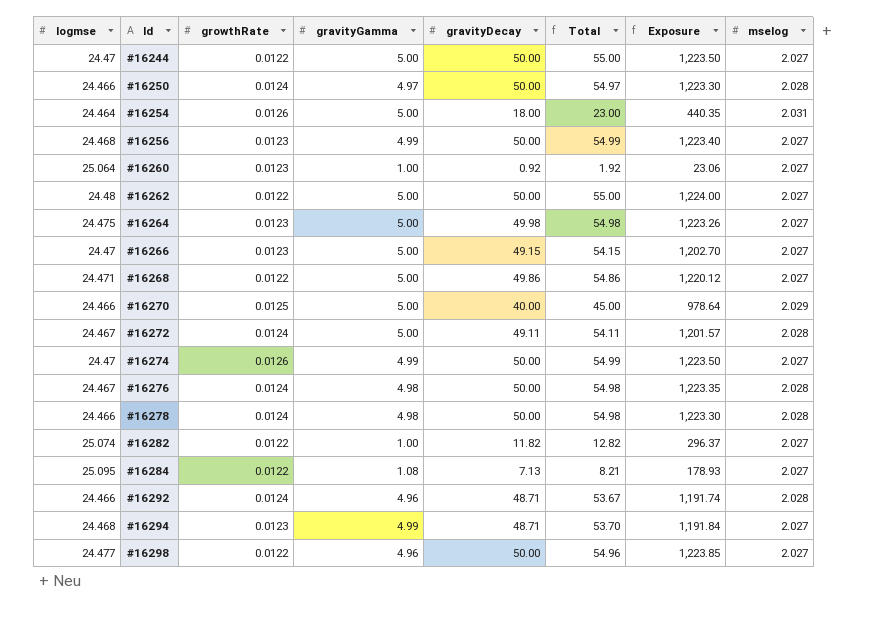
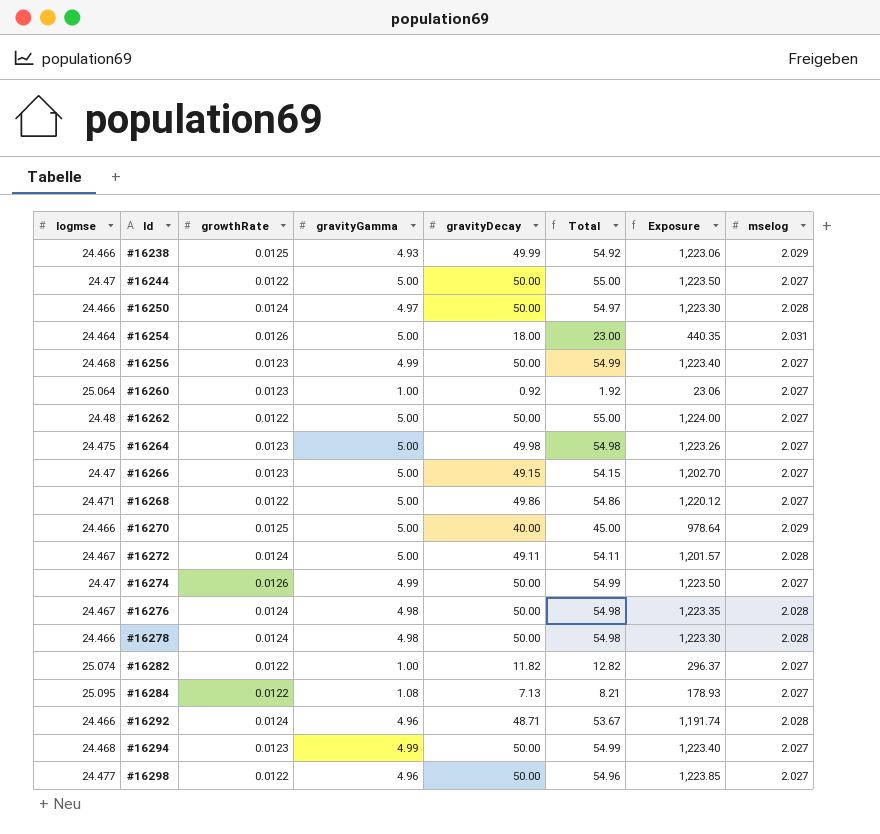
row #16238: none -> 24.466 | 0.0125 | 4.93 | 49.99 | 54.92 | 1,223.06 | 2.029
#16294 | gravityDecay: 48.71 -> 50.00
#16294 | Total: 53.70 -> 54.99
#16294 | Exposure: 1,191.84 -> 1,223.40

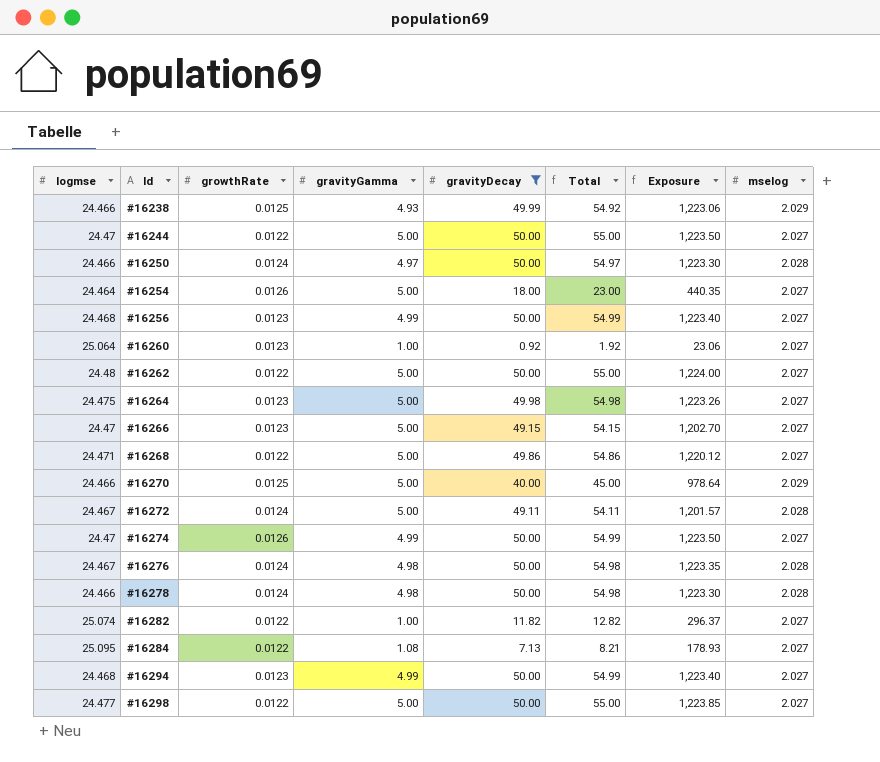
filter: none -> gravityDecay != 48.71
#16254 | mselog: 2.031 -> 2.027
#16298 | gravityGamma: 4.96 -> 5.00
#16298 | Total: 54.96 -> 55.00

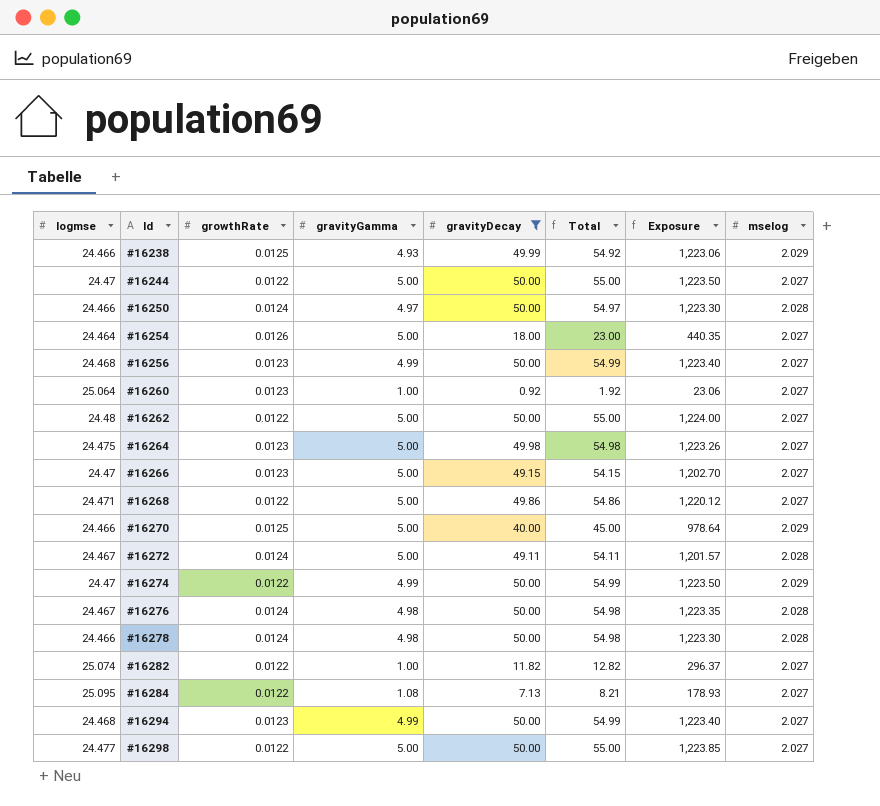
#16274 | growthRate: 0.0126 -> 0.0122
#16274 | mselog: 2.027 -> 2.029

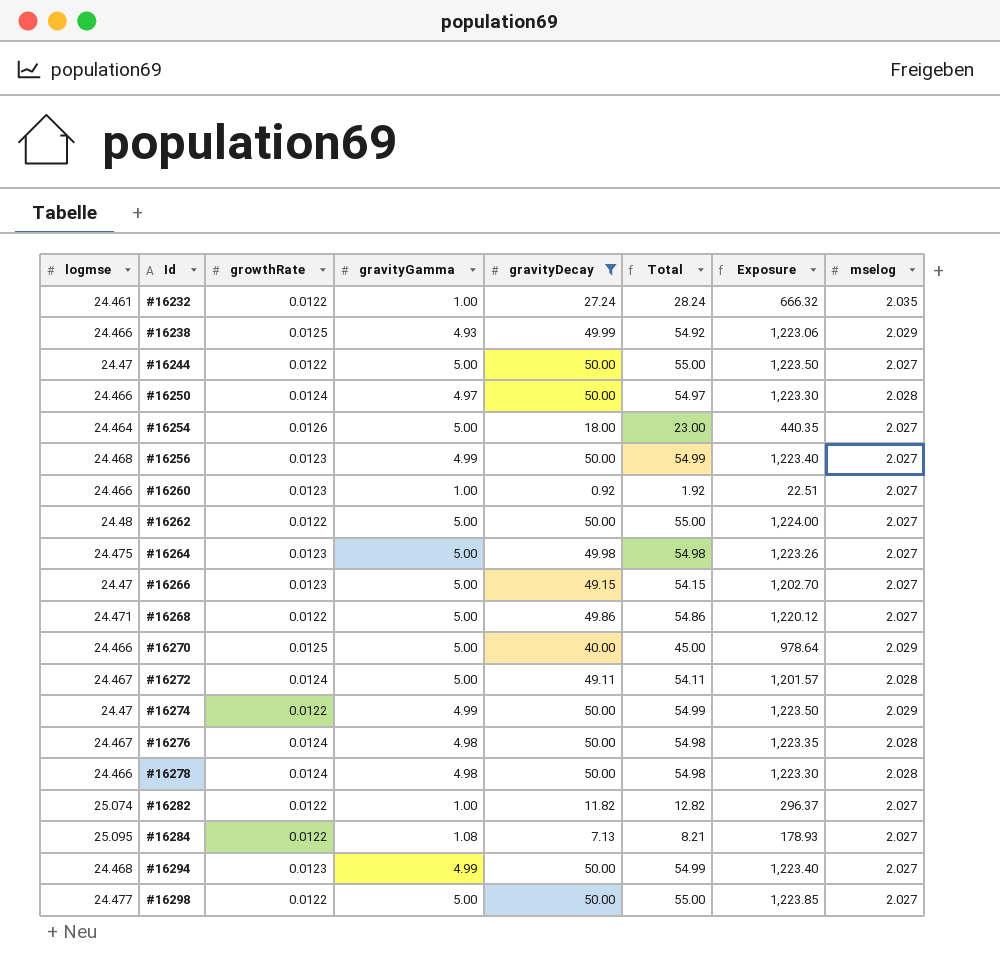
row #16232: none -> 24.461 | 0.0122 | 1.00 | 27.24 | 28.24 | 666.32 | 2.035
#16260 | logmse: 25.064 -> 24.466
#16260 | Exposure: 23.06 -> 22.51

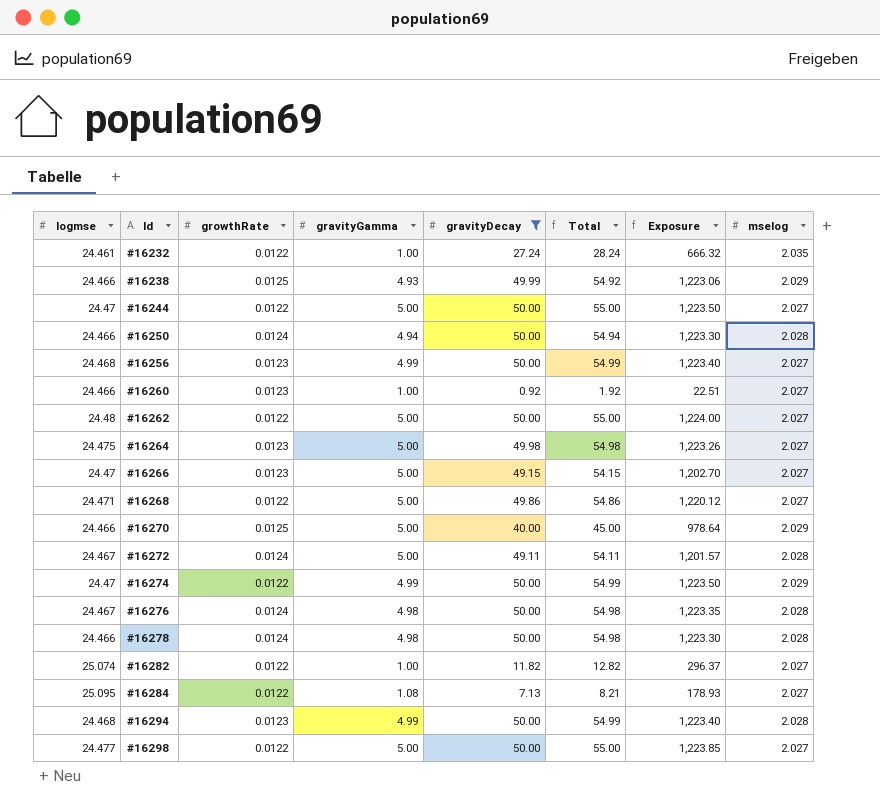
row #16254: 24.464 | 0.0126 | 5.00 | 18.00 | 23.00 | 440.35 | 2.027 -> none
#16250 | gravityGamma: 4.97 -> 4.94
#16250 | Total: 54.97 -> 54.94
#16294 | mselog: 2.027 -> 2.028

